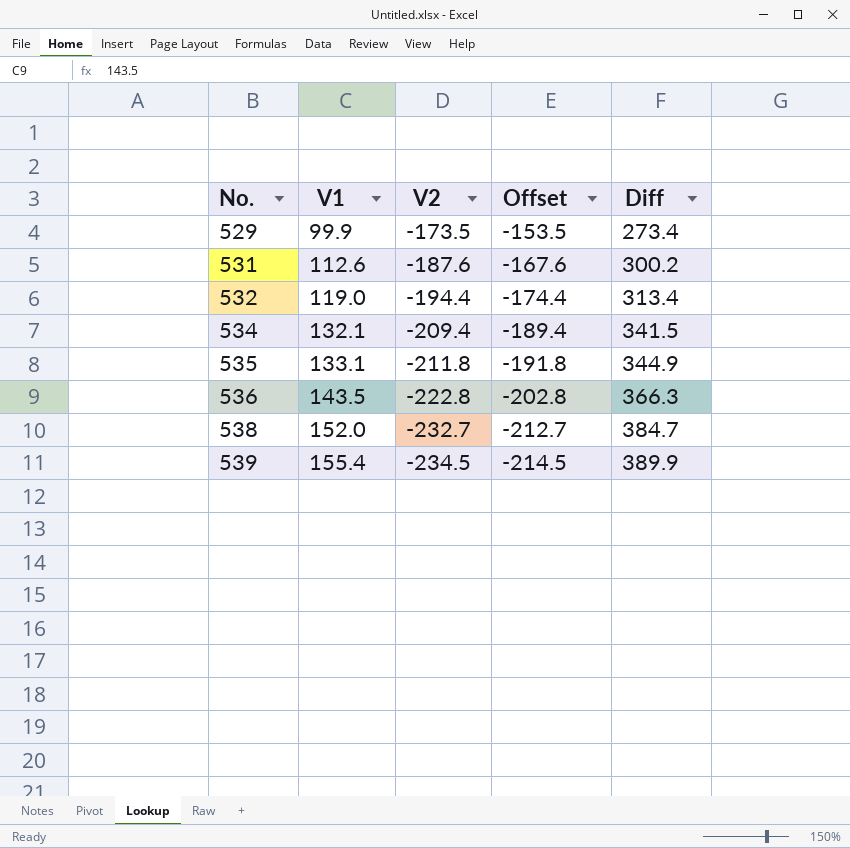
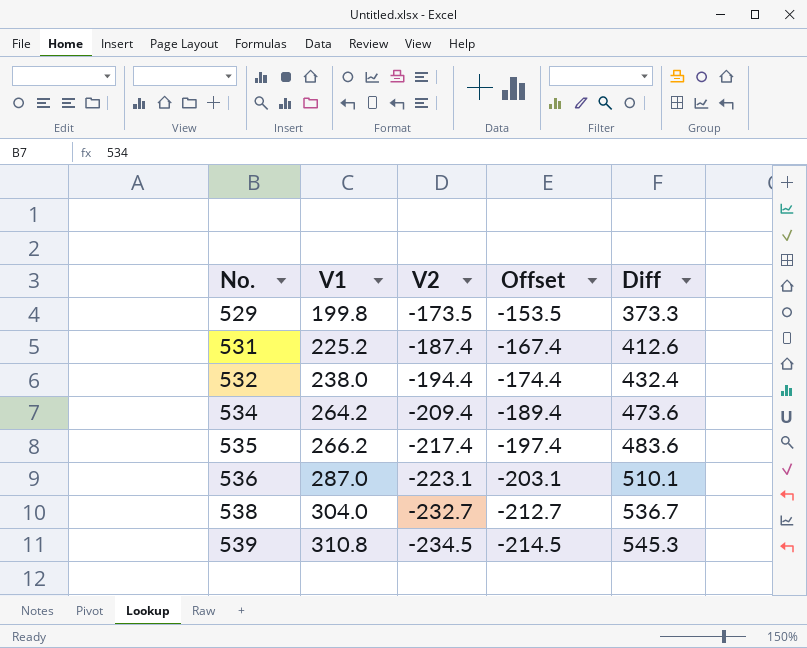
529 | V1: 99.9 -> 199.8
529 | Diff: 273.4 -> 373.3
531 | V1: 112.6 -> 225.2
531 | V2: -187.6 -> -187.4
531 | Offset: -167.6 -> -167.4
531 | Diff: 300.2 -> 412.6
532 | V1: 119.0 -> 238.0
532 | Diff: 313.4 -> 432.4
534 | V1: 132.1 -> 264.2
534 | Diff: 341.5 -> 473.6
535 | V1: 133.1 -> 266.2
535 | V2: -211.8 -> -217.4
535 | Offset: -191.8 -> -197.4
535 | Diff: 344.9 -> 483.6
536 | V1: 143.5 -> 287.0
536 | V2: -222.8 -> -223.1
536 | Offset: -202.8 -> -203.1
536 | Diff: 366.3 -> 510.1
538 | V1: 152.0 -> 304.0
538 | Diff: 384.7 -> 536.7
539 | V1: 155.4 -> 310.8
539 | Diff: 389.9 -> 545.3

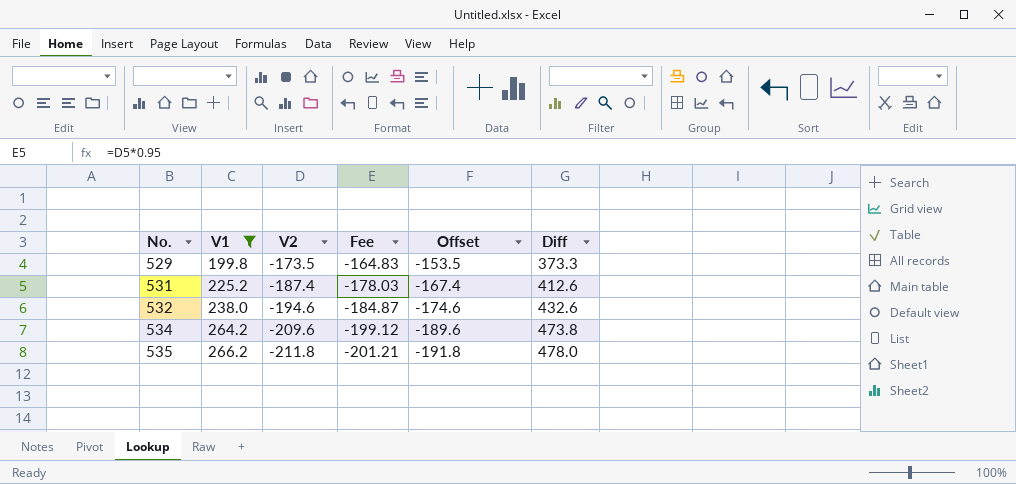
filter: none -> V1 <= 266.2
column Fee | formula: none -> [V2] * 0.95
532 | V2: -194.4 -> -194.6
532 | Offset: -174.4 -> -174.6
532 | Diff: 432.4 -> 432.6
534 | V2: -209.4 -> -209.6
534 | Offset: -189.4 -> -189.6
534 | Diff: 473.6 -> 473.8
535 | V2: -217.4 -> -211.8
535 | Offset: -197.4 -> -191.8
535 | Diff: 483.6 -> 478.0

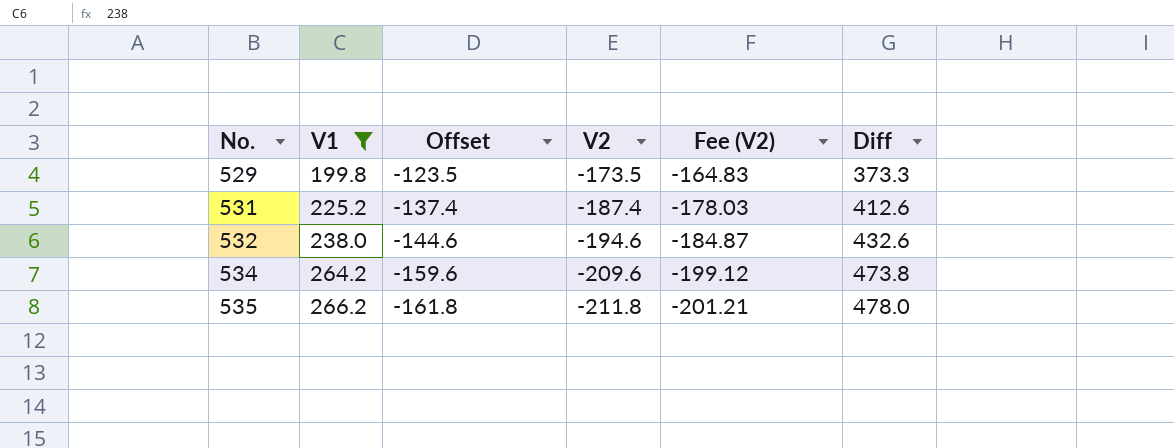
column Offset | formula: [V2] + 20 -> [V2] + 50
column Offset | position: 5 -> 3
column name: Fee -> Fee (V2)

